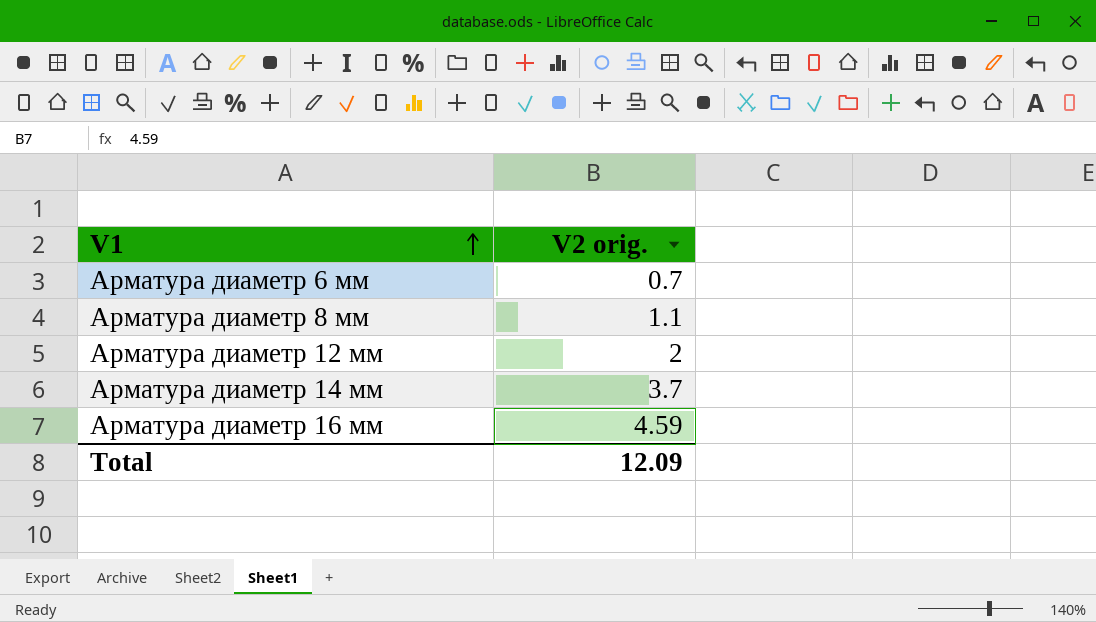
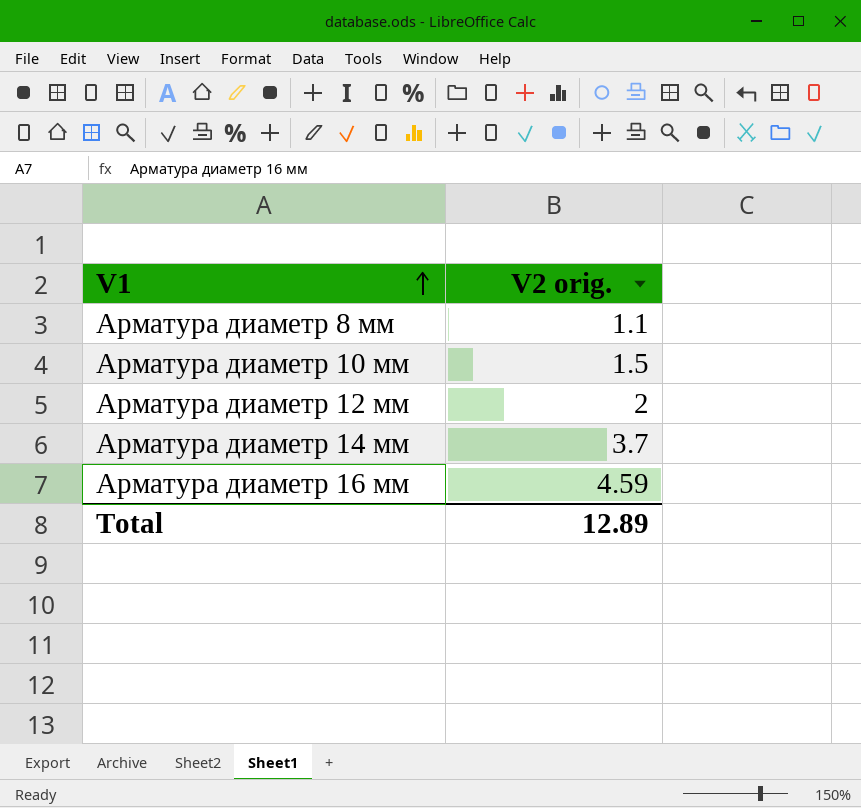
row Арматура диаметр 6 мм: 0.7 -> none
row Арматура диаметр 10 мм: none -> 1.5
Total | V2 orig.: 12.09 -> 12.89

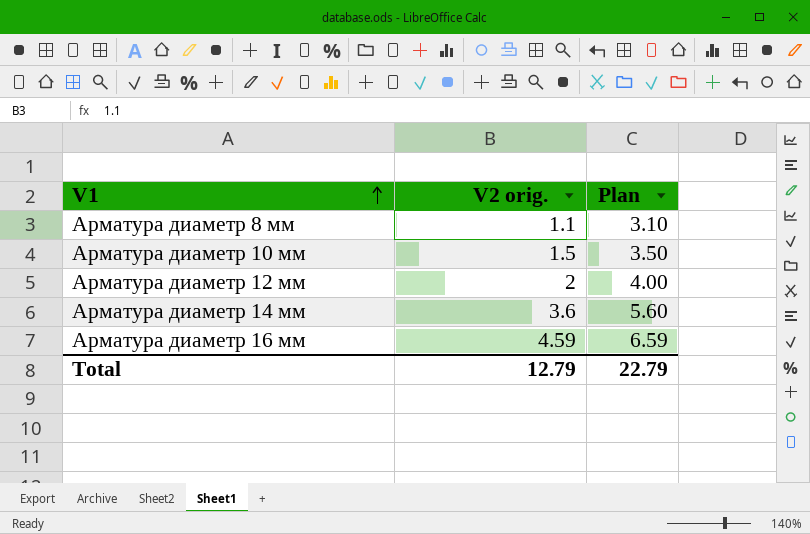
column Plan | formula: none -> [V2 orig.] + 2
Арматура диаметр 14 мм | V2 orig.: 3.7 -> 3.6
Total | V2 orig.: 12.89 -> 12.79

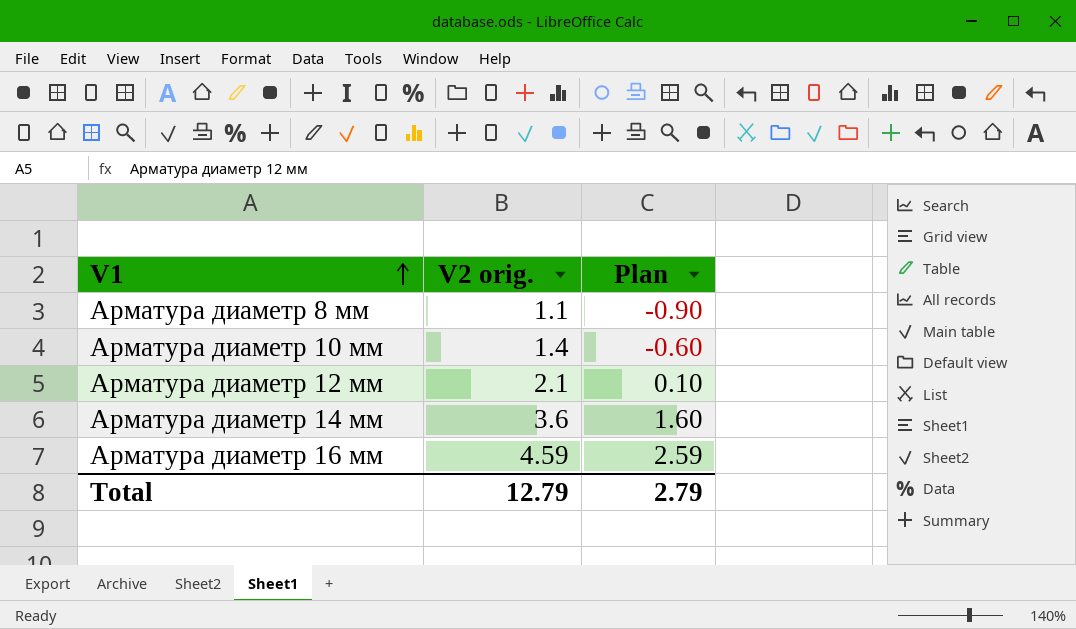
column Plan | formula: [V2 orig.] + 2 -> [V2 orig.] - 2
Арматура диаметр 10 мм | V2 orig.: 1.5 -> 1.4
Арматура диаметр 12 мм | V2 orig.: 2 -> 2.1
Total | Plan: 22.79 -> 2.79

